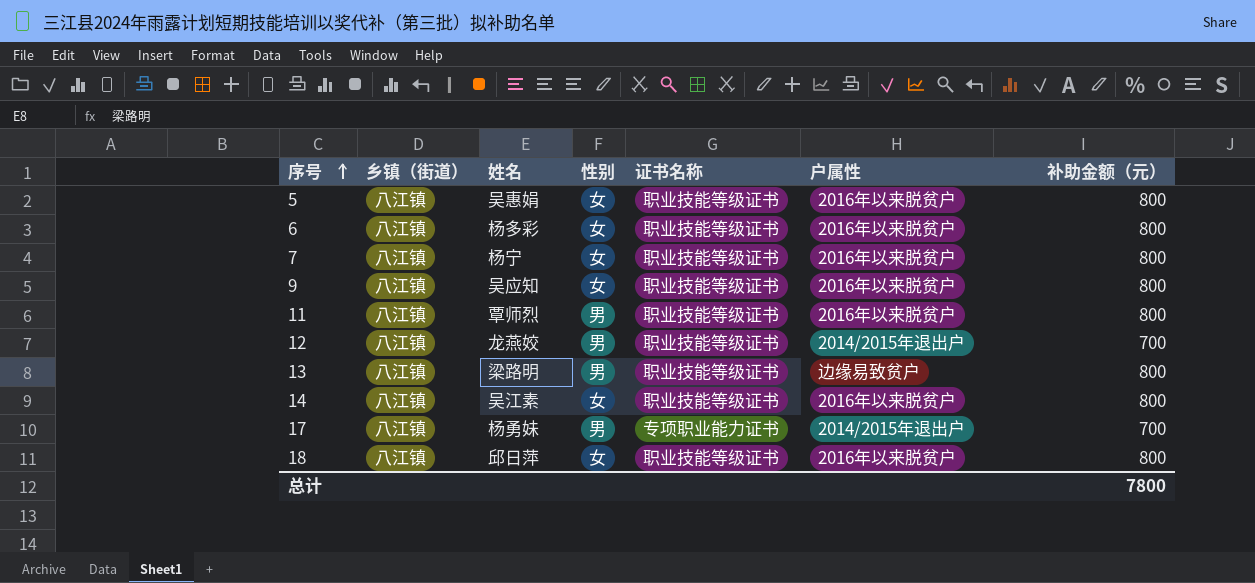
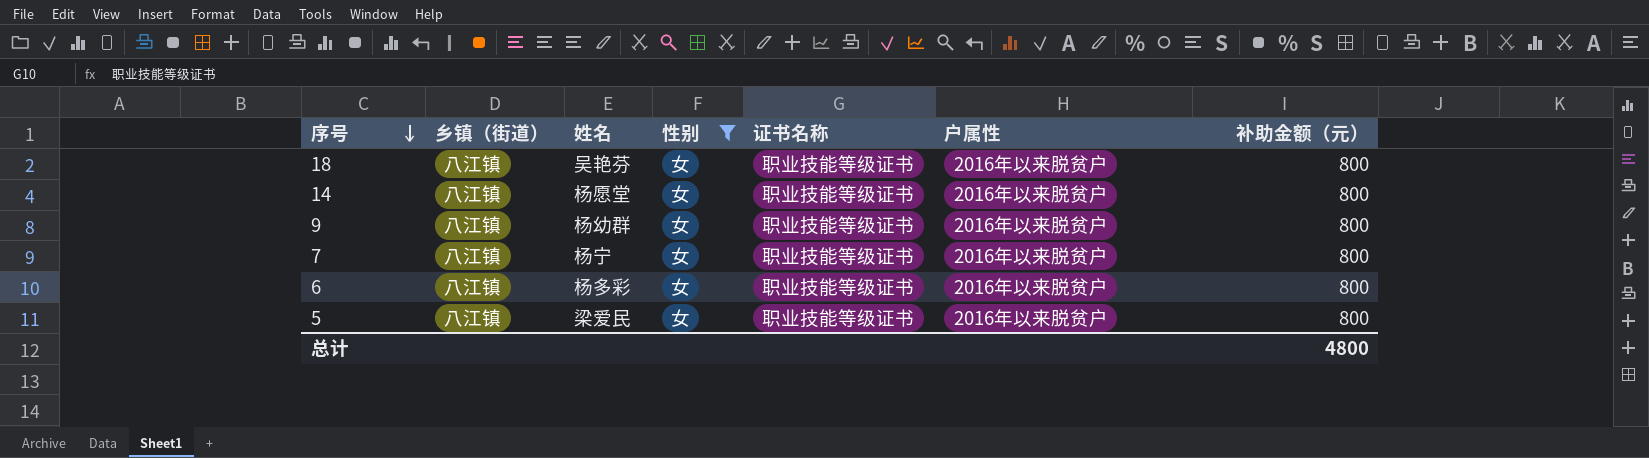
filter: none -> 性别 = 女
row order: 序号 ascending -> 序号 descending
18 | 姓名: 邱日萍 -> 吴艳芬
14 | 姓名: 吴江素 -> 杨愿堂
9 | 姓名: 吴应知 -> 杨幼群
5 | 姓名: 吴惠娟 -> 梁爱民
总计 | 补助金额（元）: 7800 -> 4800

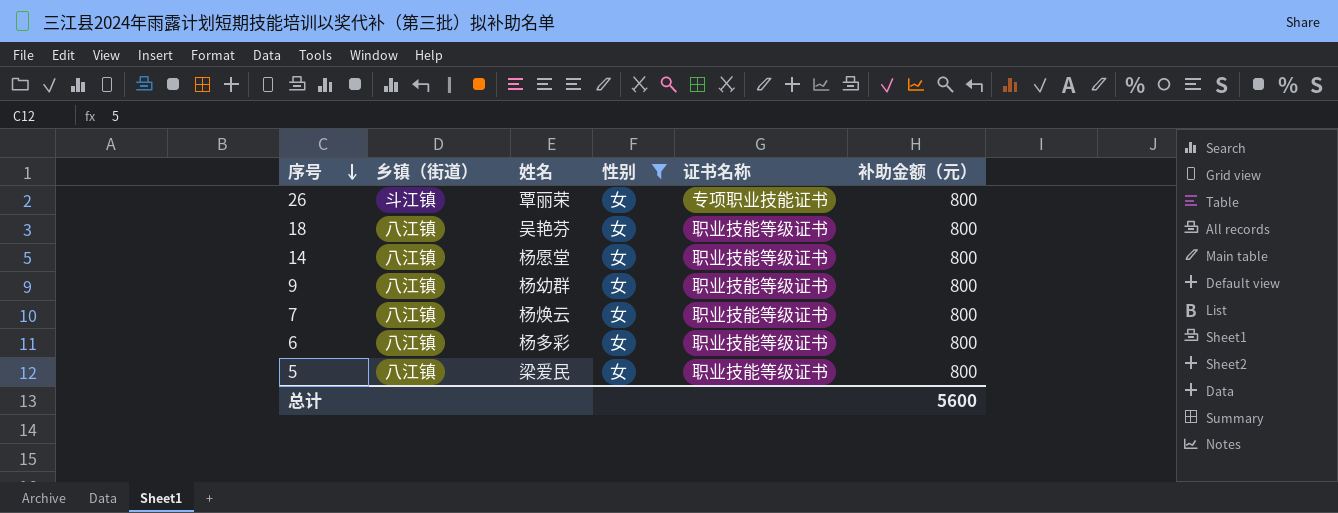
column 户属性 | position: 6 -> none
row 26: none -> 斗江镇 | 覃丽荣 | 女 | 专项职业技能证书 | 800
7 | 姓名: 杨宁 -> 杨焕云
总计 | 补助金额（元）: 4800 -> 5600

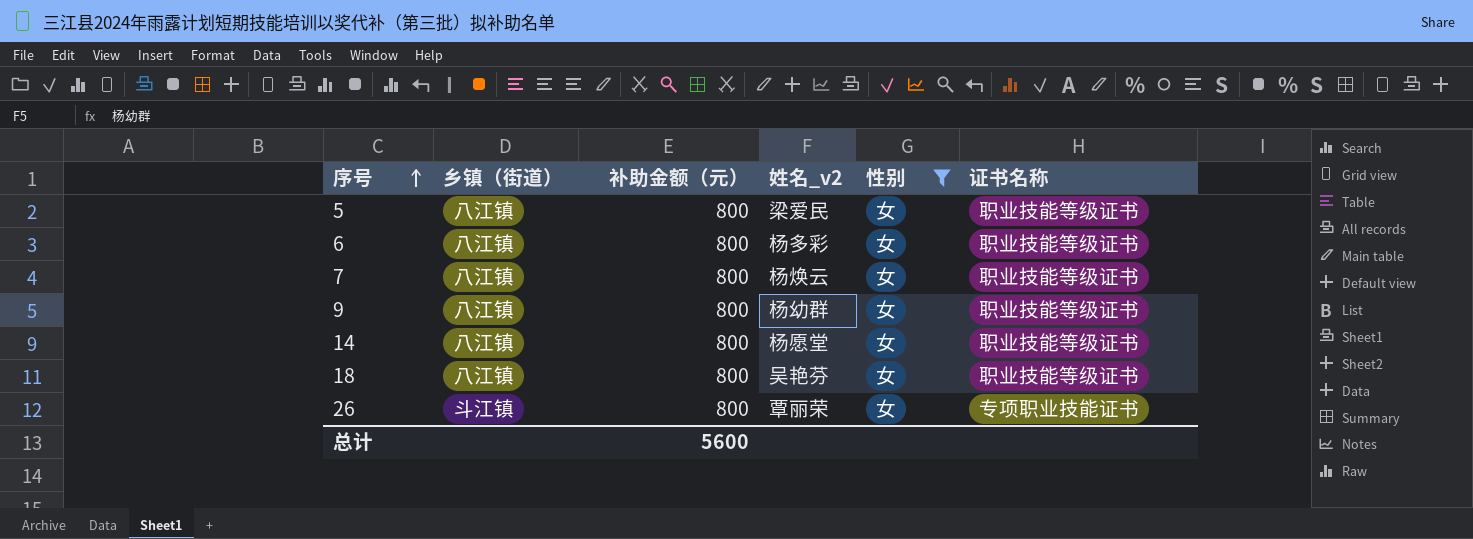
row order: 序号 descending -> 序号 ascending
column 补助金额（元） | position: 6 -> 3
column name: 姓名 -> 姓名_v2

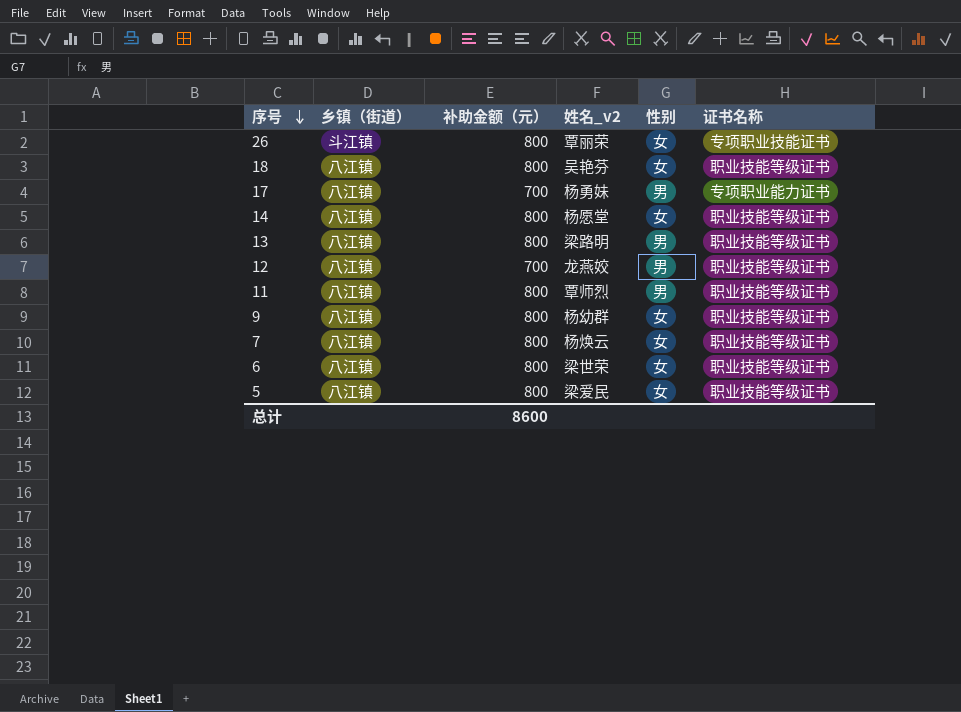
filter: 性别 = 女 -> none
row order: 序号 ascending -> 序号 descending
6 | 姓名_v2: 杨多彩 -> 梁世荣
总计 | 补助金额（元）: 5600 -> 8600

